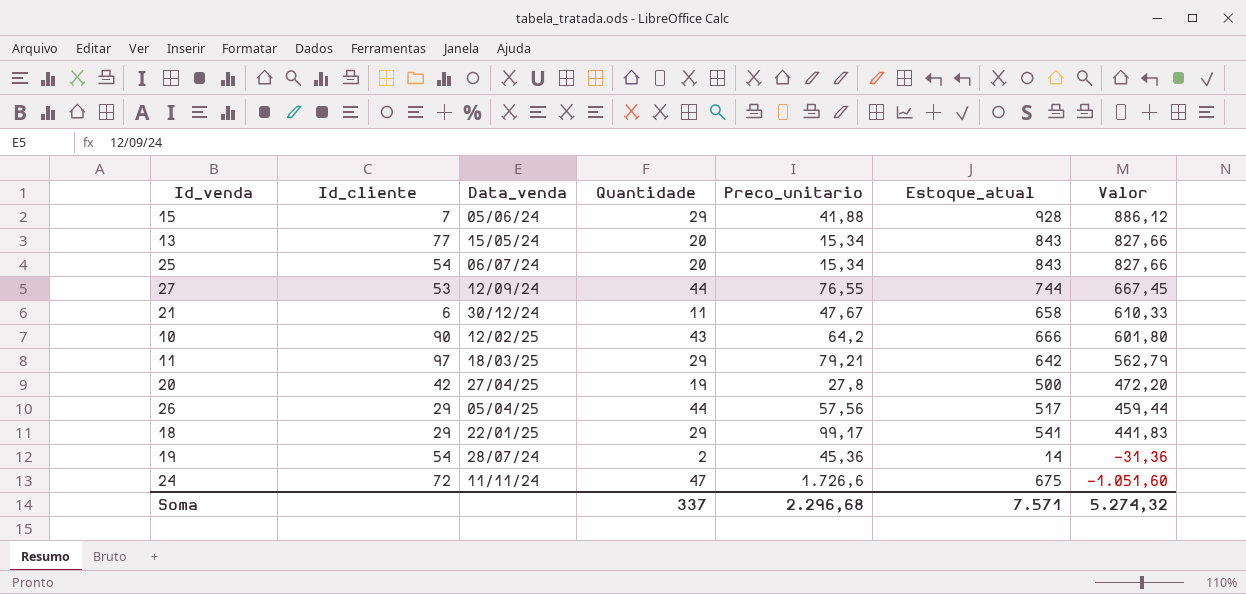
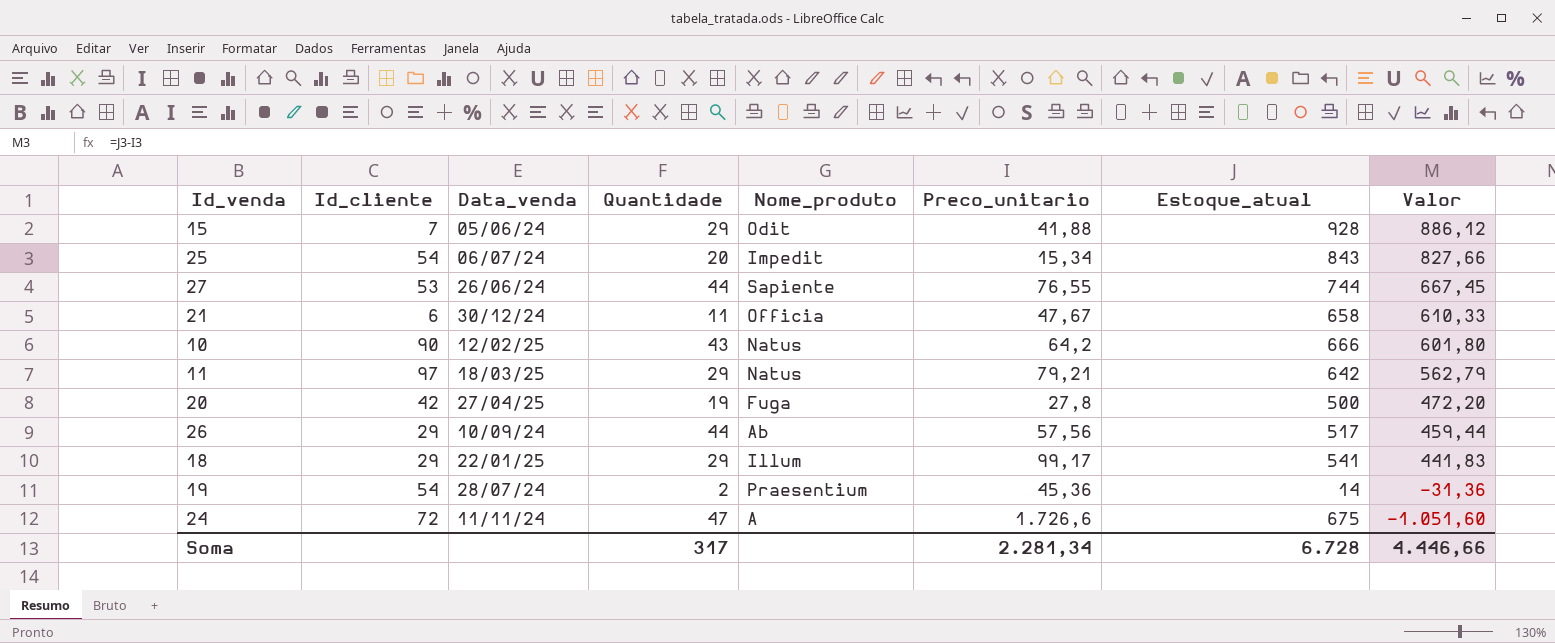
column Nome_produto | position: none -> 5
row 13: 77 | 15/05/24 | 20 | 15,34 | 843 | 827,66 -> none
27 | Data_venda: 12/09/24 -> 26/06/24
26 | Data_venda: 05/04/25 -> 10/09/24
Soma | Quantidade: 337 -> 317
Soma | Preco_unitario: 2.296,68 -> 2.281,34
Soma | Estoque_atual: 7.571 -> 6.728
Soma | Valor: 5.274,32 -> 4.446,66

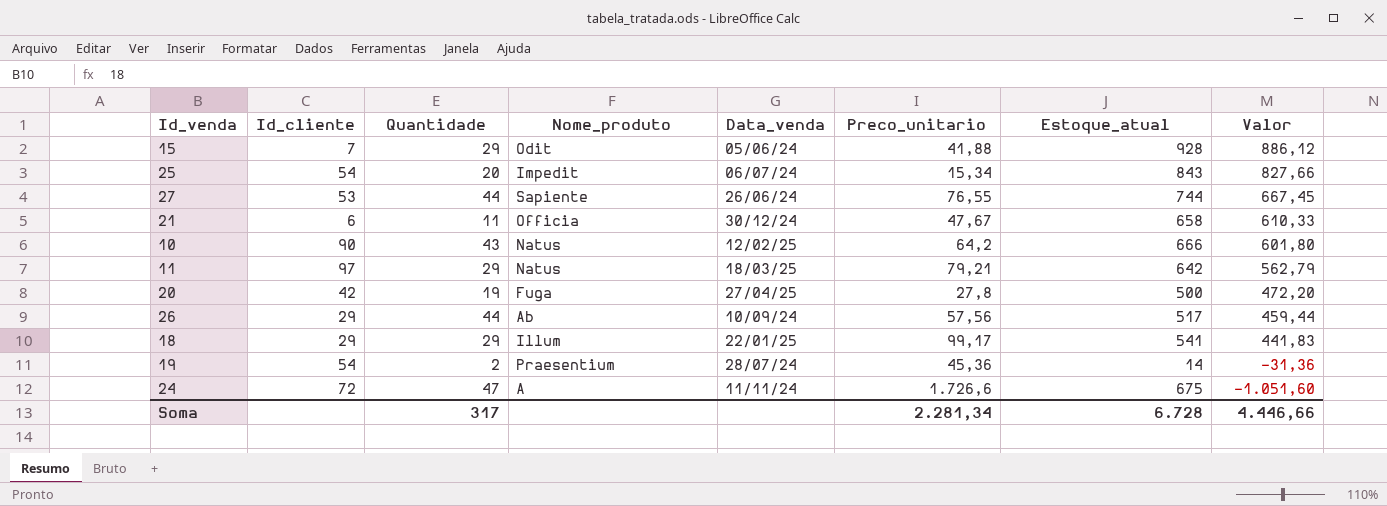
column Data_venda | position: 3 -> 5

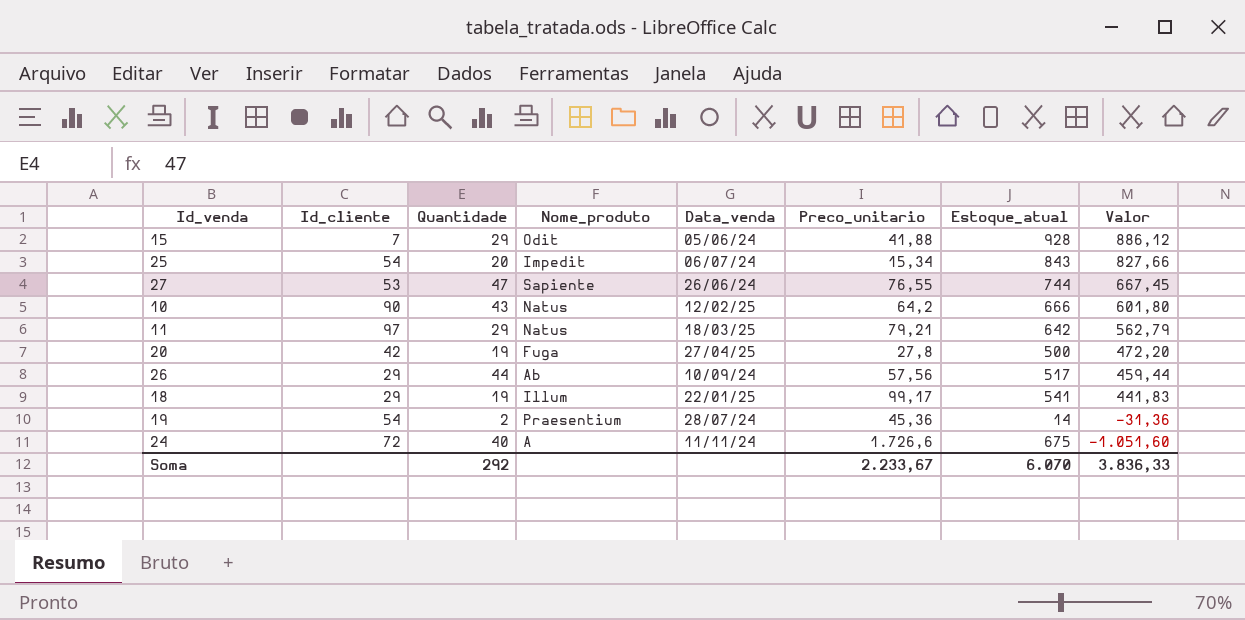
row 21: 6 | 11 | Officia | 30/12/24 | 47,67 | 658 | 610,33 -> none
27 | Quantidade: 44 -> 47
18 | Quantidade: 29 -> 19
24 | Quantidade: 47 -> 40
Soma | Quantidade: 317 -> 292
Soma | Preco_unitario: 2.281,34 -> 2.233,67
Soma | Estoque_atual: 6.728 -> 6.070
Soma | Valor: 4.446,66 -> 3.836,33

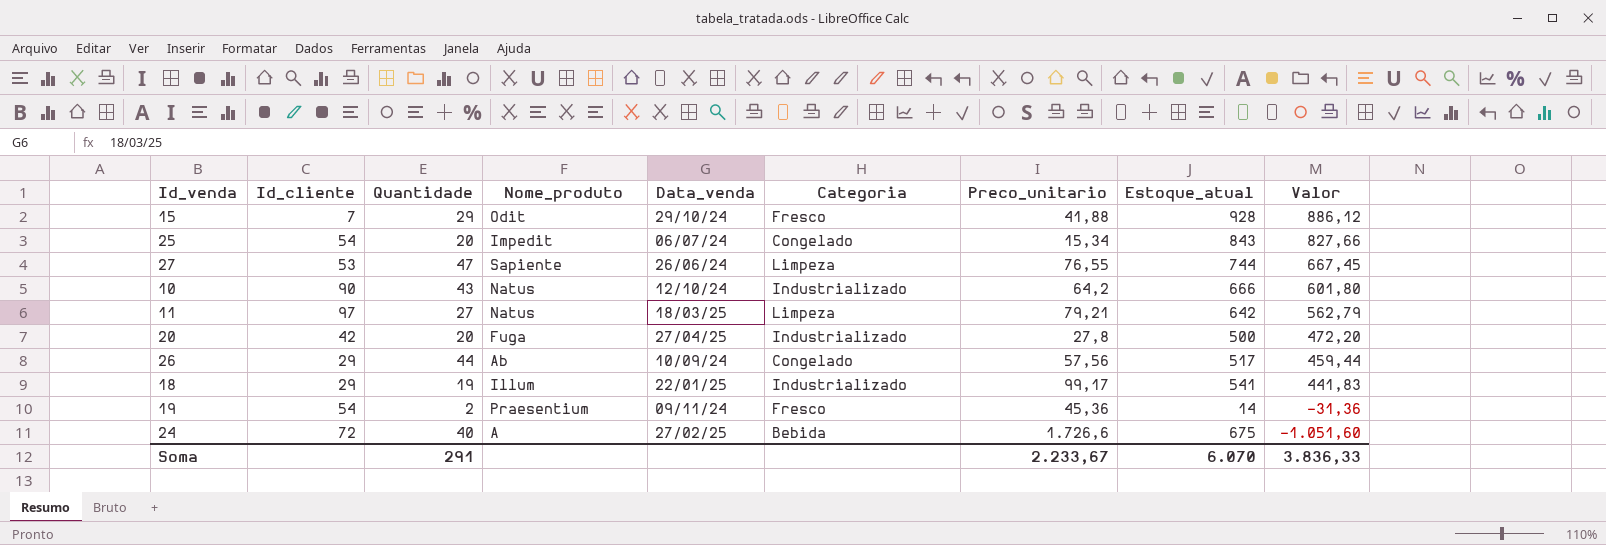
column Categoria | position: none -> 6
15 | Data_venda: 05/06/24 -> 29/10/24
10 | Data_venda: 12/02/25 -> 12/10/24
11 | Quantidade: 29 -> 27
20 | Quantidade: 19 -> 20
19 | Data_venda: 28/07/24 -> 09/11/24
24 | Data_venda: 11/11/24 -> 27/02/25
Soma | Quantidade: 292 -> 291

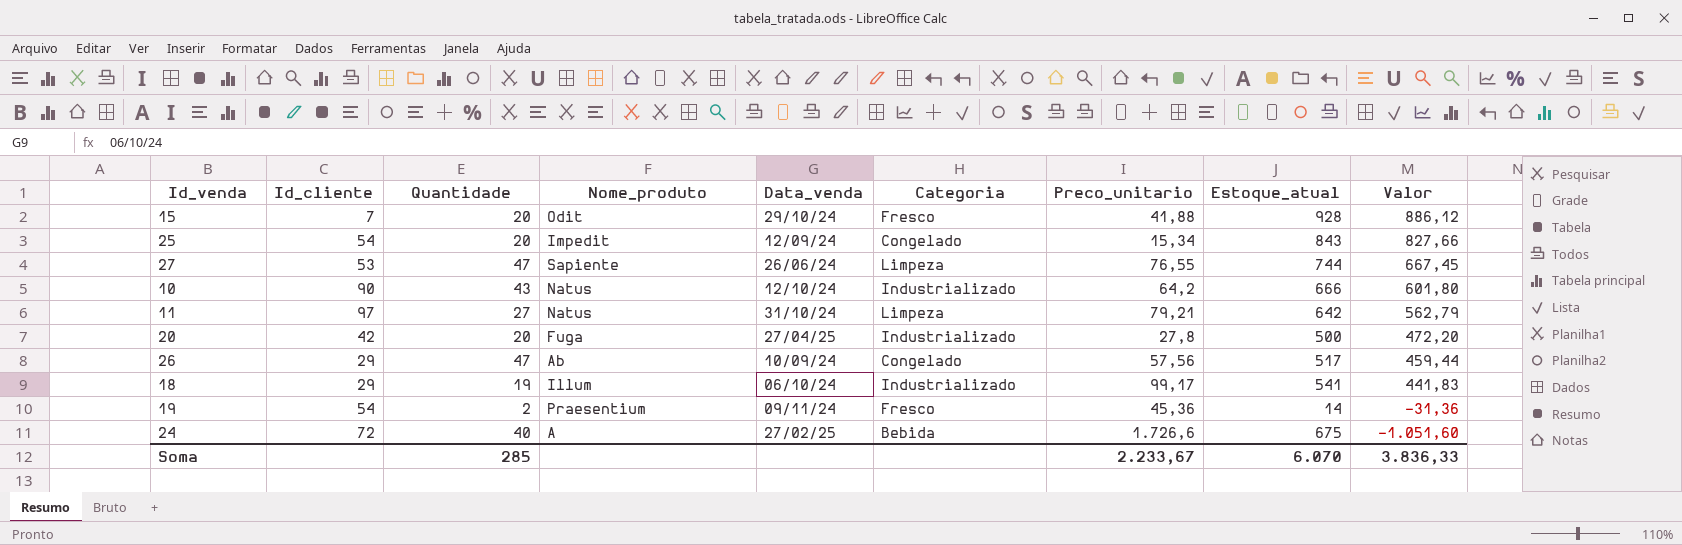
15 | Quantidade: 29 -> 20
25 | Data_venda: 06/07/24 -> 12/09/24
11 | Data_venda: 18/03/25 -> 31/10/24
26 | Quantidade: 44 -> 47
18 | Data_venda: 22/01/25 -> 06/10/24
Soma | Quantidade: 291 -> 285

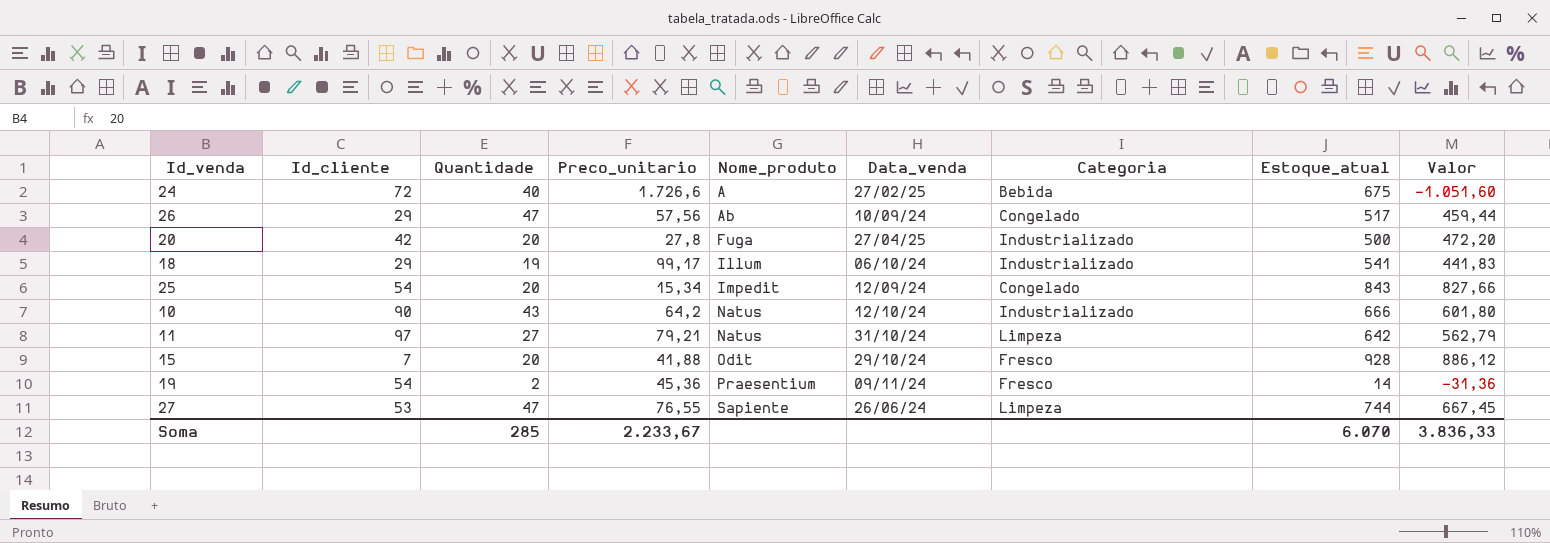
row order: Valor descending -> Nome_produto ascending
column Preco_unitario | position: 7 -> 4

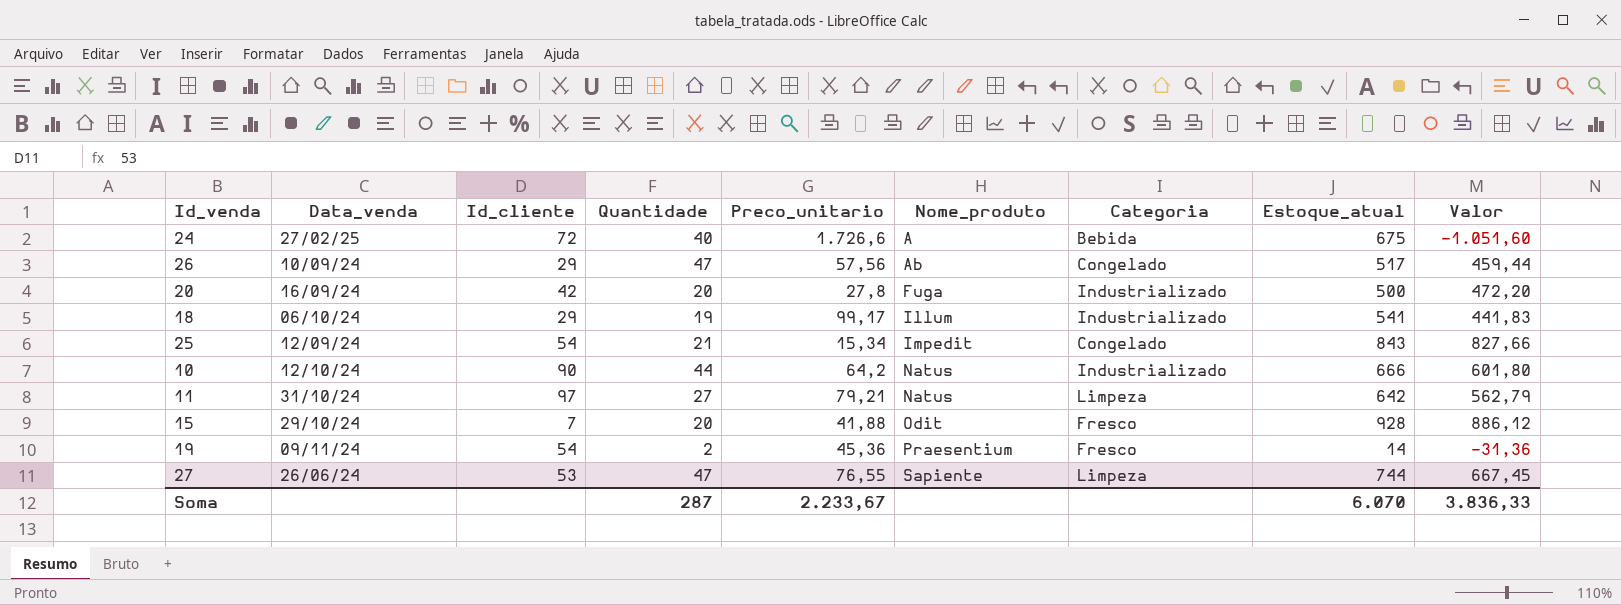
column Data_venda | position: 6 -> 2
20 | Data_venda: 27/04/25 -> 16/09/24
25 | Quantidade: 20 -> 21
10 | Quantidade: 43 -> 44
Soma | Quantidade: 285 -> 287

